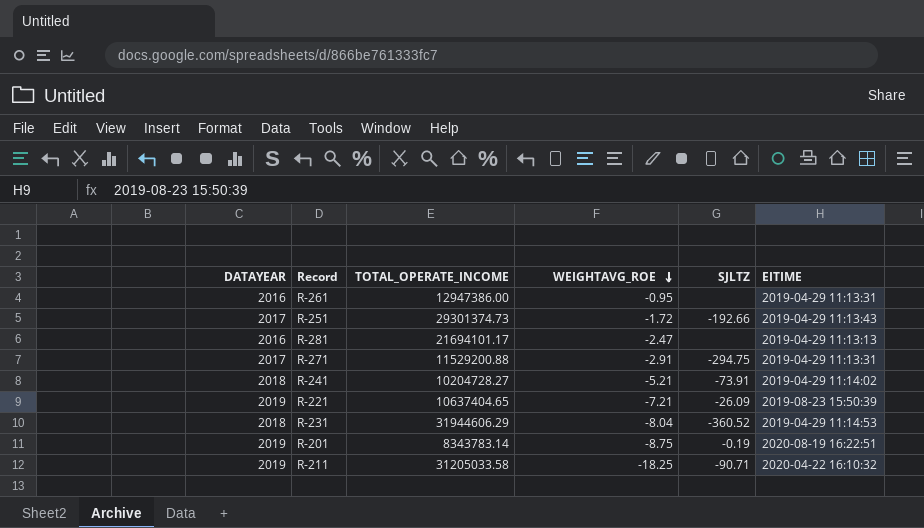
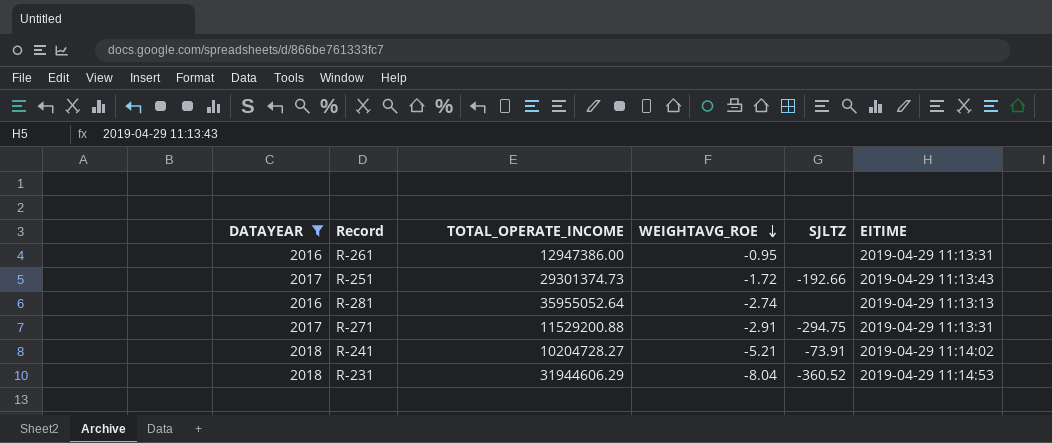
filter: none -> DATAYEAR != 2019
R-281 | TOTAL_OPERATE_INCOME: 21694101.17 -> 35955052.64
R-281 | WEIGHTAVG_ROE: -2.47 -> -2.74

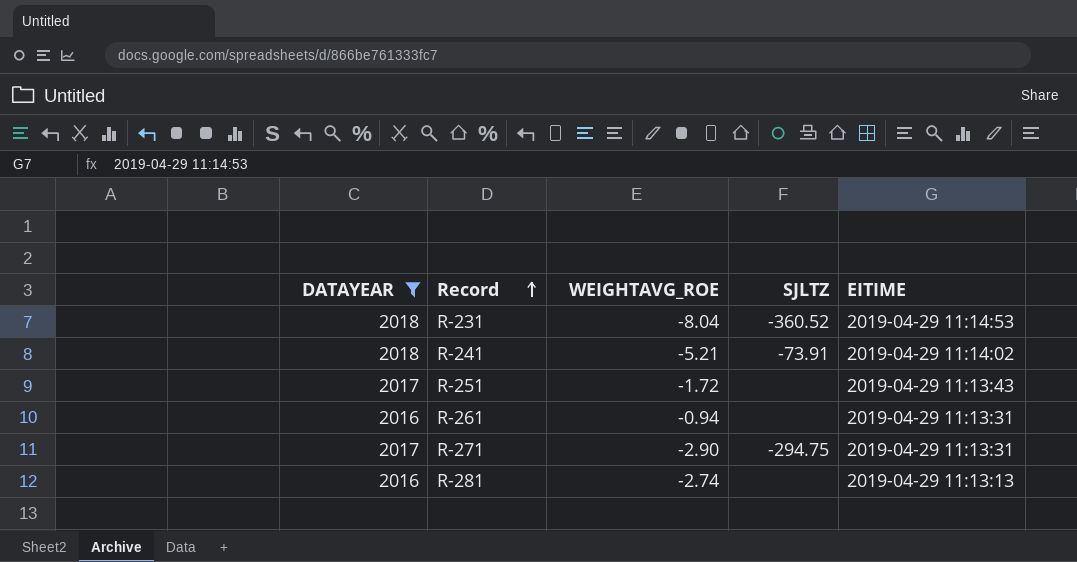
row order: WEIGHTAVG_ROE descending -> Record ascending
column TOTAL_OPERATE_INCOME | position: 3 -> none
R-251 | SJLTZ: -192.66 -> none
R-261 | WEIGHTAVG_ROE: -0.95 -> -0.94
R-271 | WEIGHTAVG_ROE: -2.91 -> -2.90

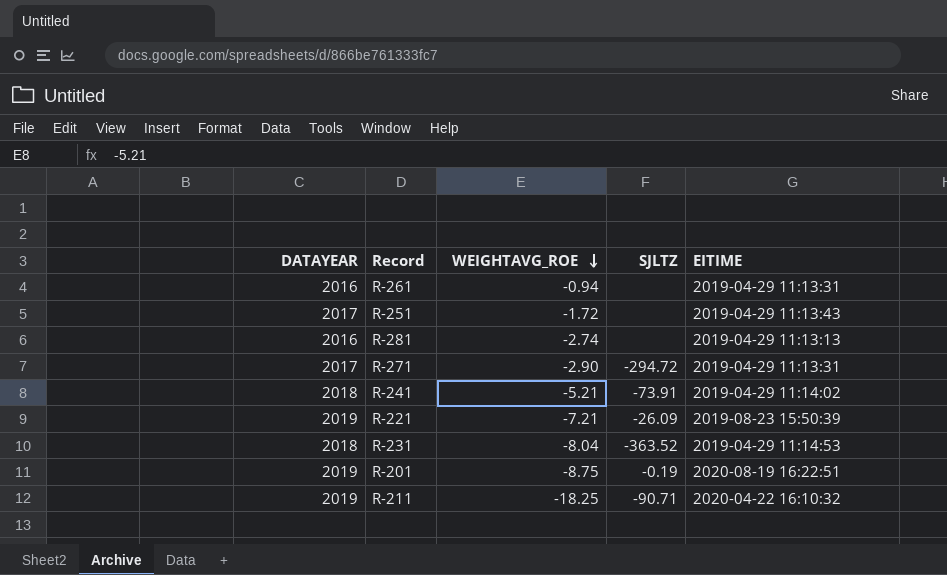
filter: DATAYEAR != 2019 -> none
row order: Record ascending -> WEIGHTAVG_ROE descending
R-271 | SJLTZ: -294.75 -> -294.72
R-231 | SJLTZ: -360.52 -> -363.52

